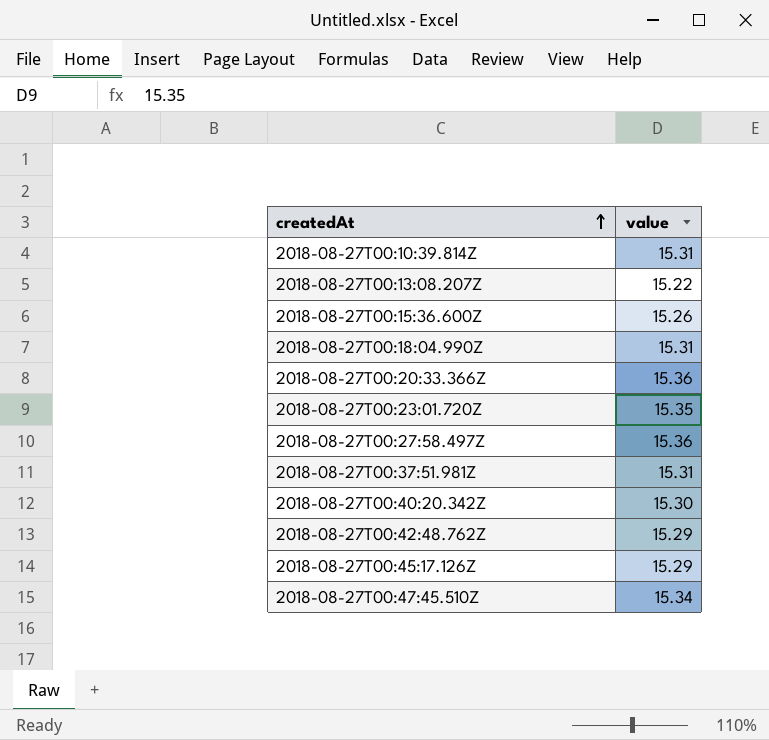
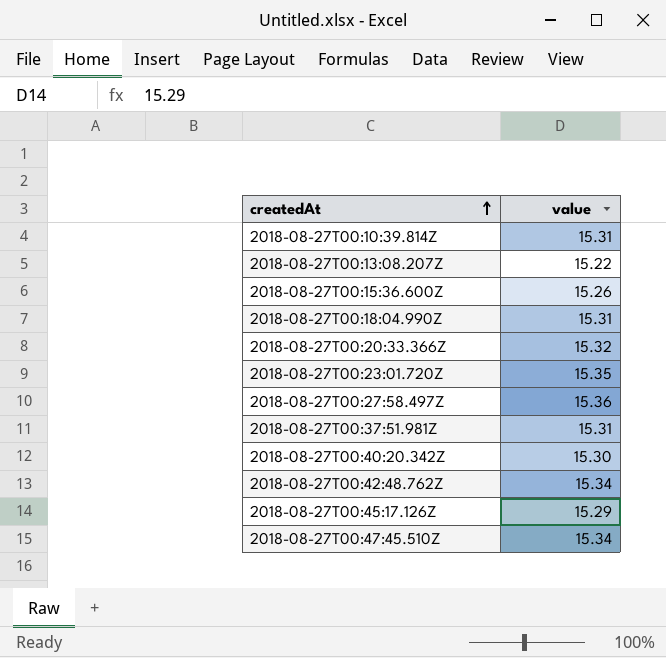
2018-08-27T00:20:33.366Z | value: 15.36 -> 15.32
2018-08-27T00:42:48.762Z | value: 15.29 -> 15.34

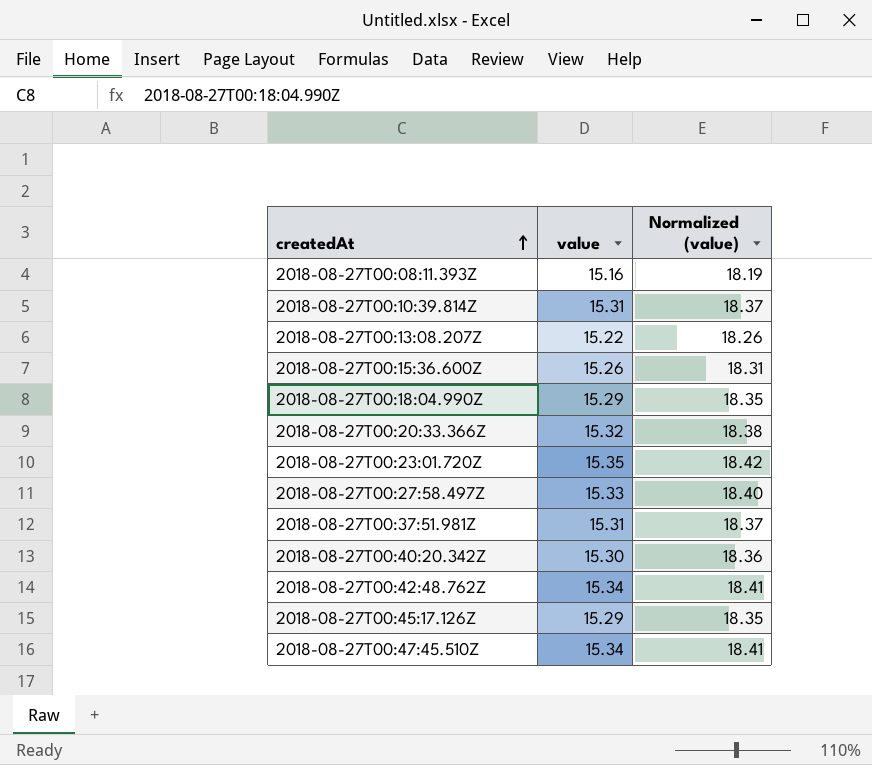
column Normalized (value) | formula: none -> [value] * 1.2
row 2018-08-27T00:08:11.393Z: none -> 15.16 | 18.19
2018-08-27T00:18:04.990Z | value: 15.31 -> 15.29
2018-08-27T00:27:58.497Z | value: 15.36 -> 15.33

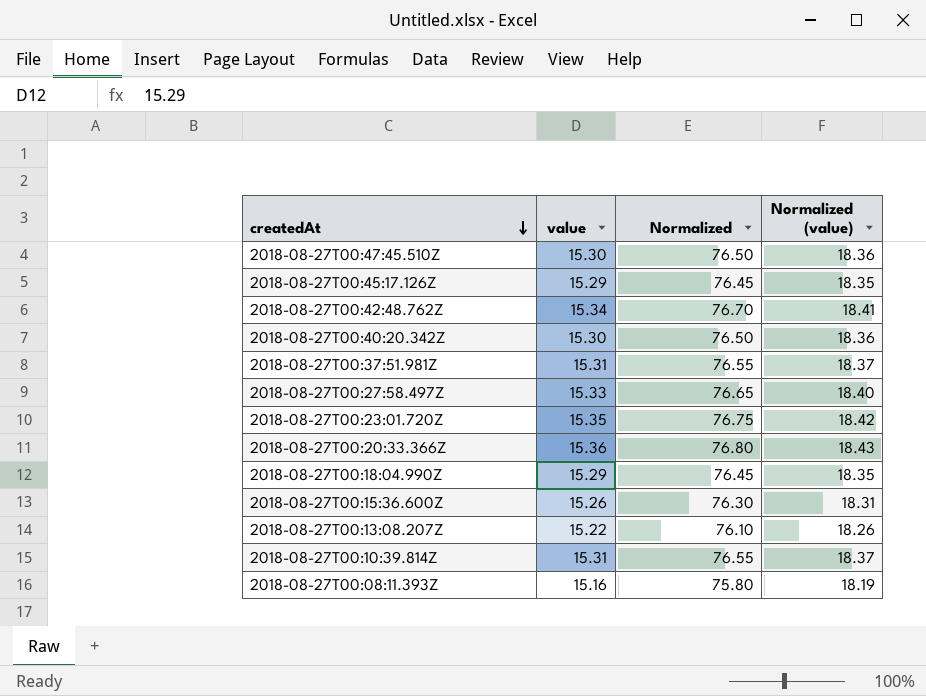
row order: createdAt ascending -> createdAt descending
column Normalized | formula: none -> [value] * 5
2018-08-27T00:47:45.510Z | value: 15.34 -> 15.30
2018-08-27T00:47:45.510Z | Normalized (value): 18.41 -> 18.36
2018-08-27T00:20:33.366Z | value: 15.32 -> 15.36
2018-08-27T00:20:33.366Z | Normalized (value): 18.38 -> 18.43

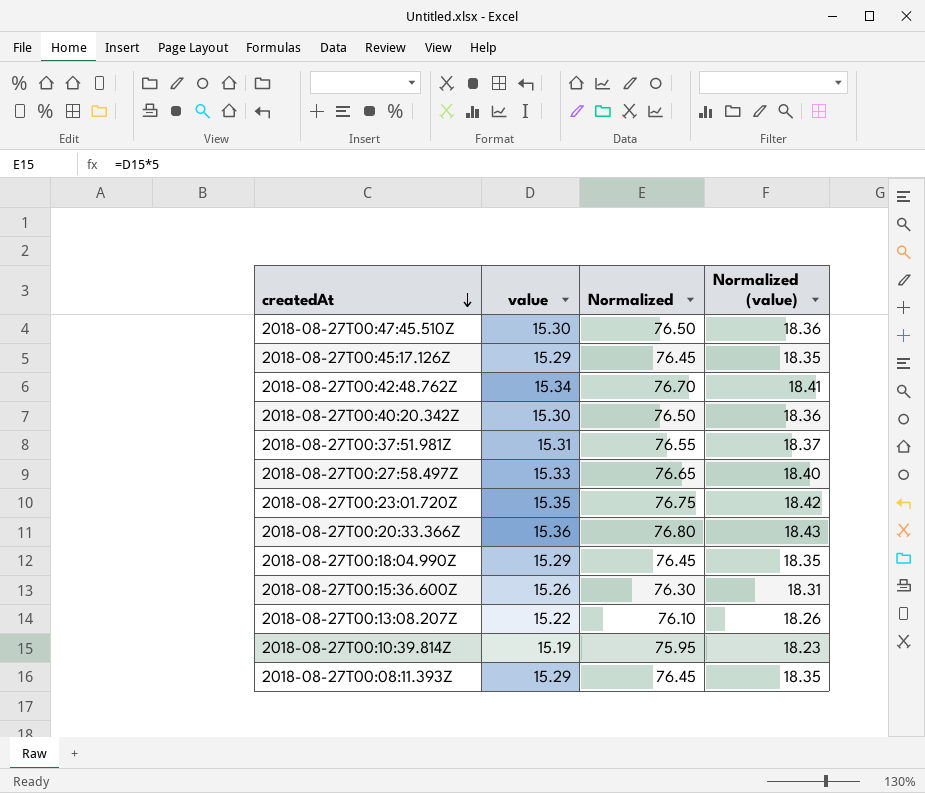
2018-08-27T00:10:39.814Z | value: 15.31 -> 15.19
2018-08-27T00:10:39.814Z | Normalized: 76.55 -> 75.95
2018-08-27T00:10:39.814Z | Normalized (value): 18.37 -> 18.23
2018-08-27T00:08:11.393Z | value: 15.16 -> 15.29
2018-08-27T00:08:11.393Z | Normalized: 75.80 -> 76.45
2018-08-27T00:08:11.393Z | Normalized (value): 18.19 -> 18.35

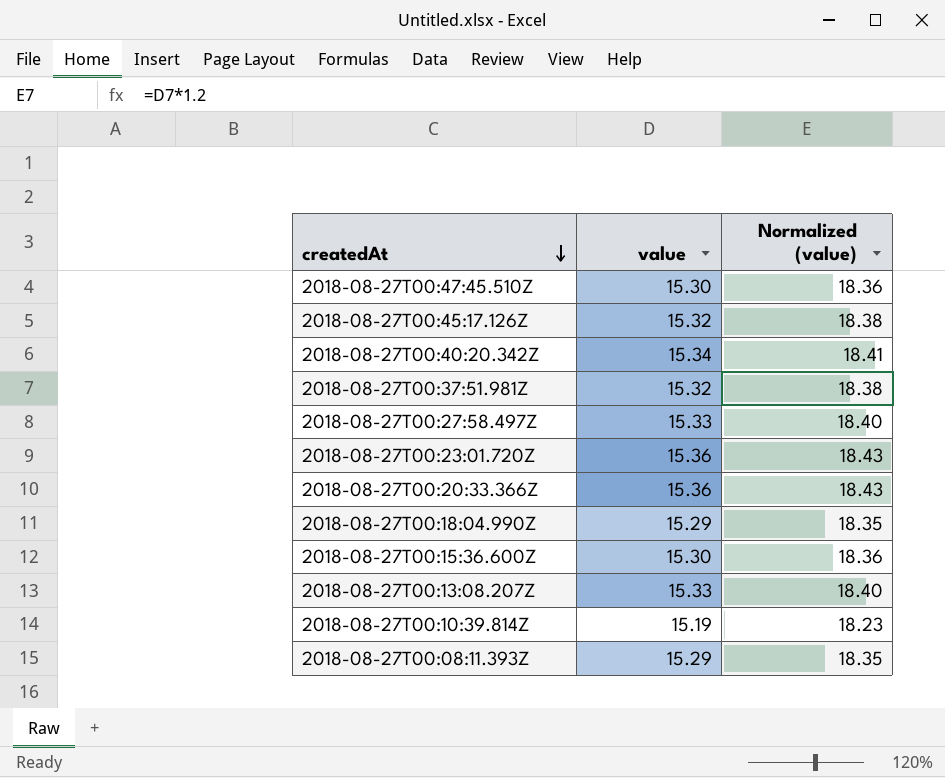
column Normalized | formula: [value] * 5 -> none
row 2018-08-27T00:42:48.762Z: 15.34 | 76.70 | 18.41 -> none
2018-08-27T00:45:17.126Z | value: 15.29 -> 15.32
2018-08-27T00:45:17.126Z | Normalized (value): 18.35 -> 18.38
2018-08-27T00:40:20.342Z | value: 15.30 -> 15.34
2018-08-27T00:40:20.342Z | Normalized (value): 18.36 -> 18.41
2018-08-27T00:37:51.981Z | value: 15.31 -> 15.32
2018-08-27T00:37:51.981Z | Normalized (value): 18.37 -> 18.38
2018-08-27T00:23:01.720Z | value: 15.35 -> 15.36
2018-08-27T00:23:01.720Z | Normalized (value): 18.42 -> 18.43
2018-08-27T00:15:36.600Z | value: 15.26 -> 15.30
2018-08-27T00:15:36.600Z | Normalized (value): 18.31 -> 18.36
2018-08-27T00:13:08.207Z | value: 15.22 -> 15.33
2018-08-27T00:13:08.207Z | Normalized (value): 18.26 -> 18.40

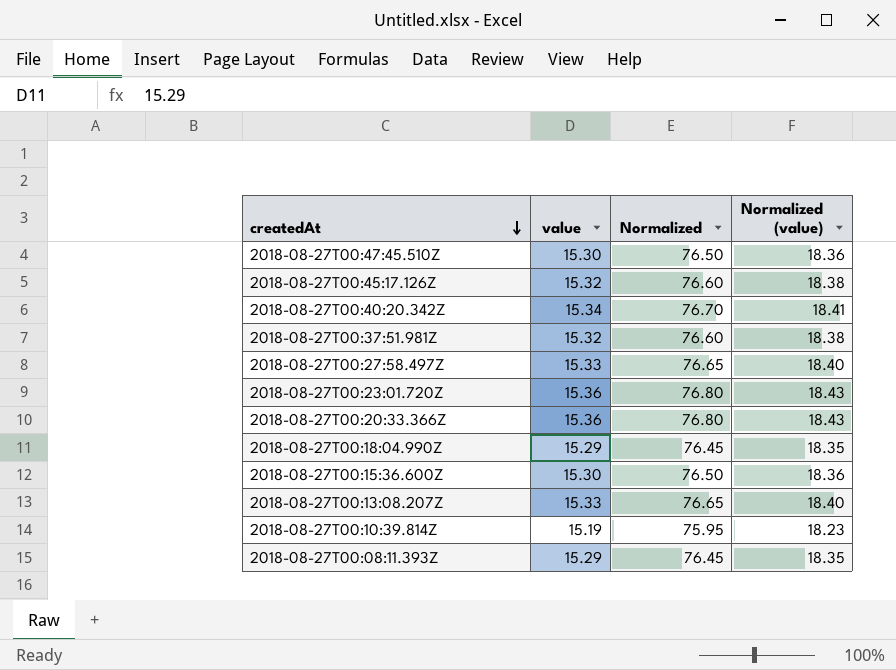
column Normalized | formula: none -> [value] * 5

